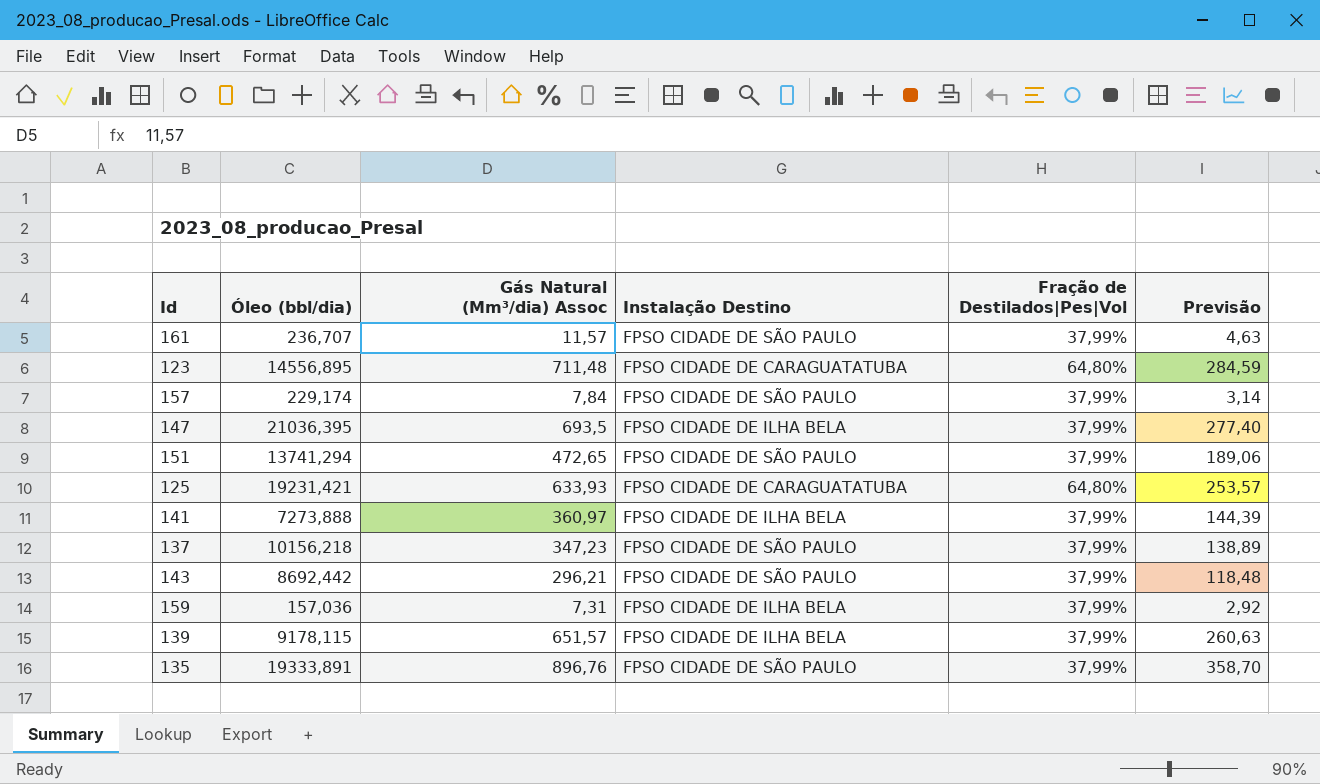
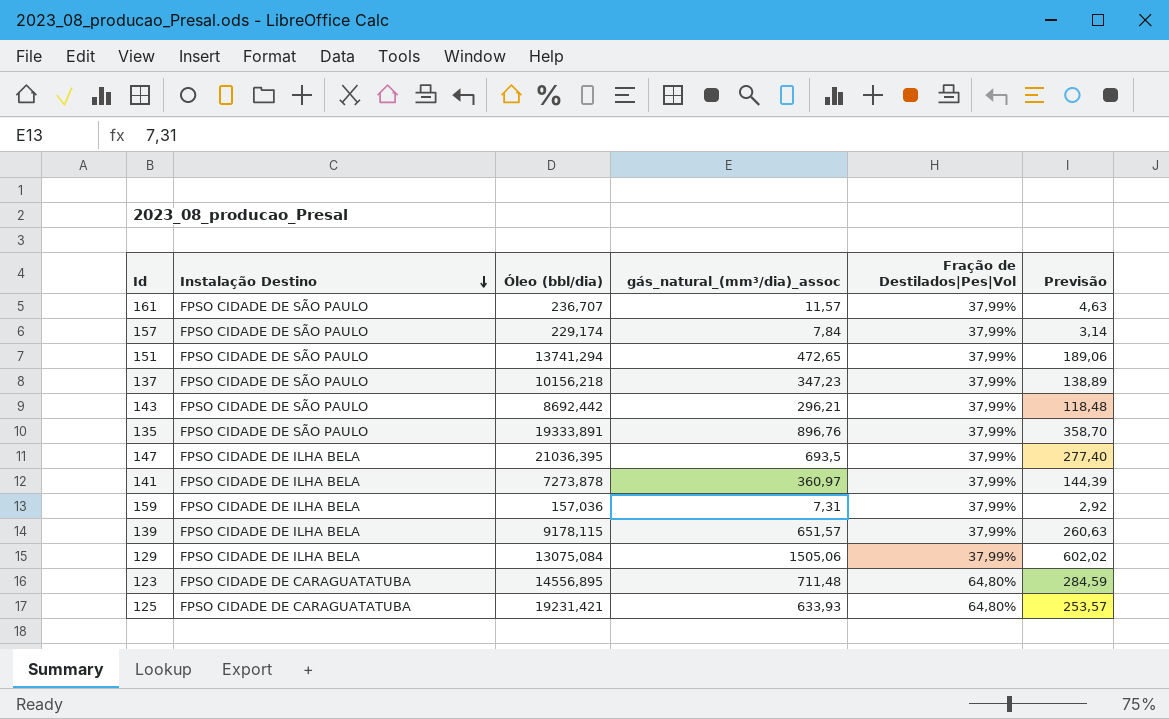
row order: none -> Instalação Destino descending
column Instalação Destino | position: 4 -> 2
column name: Gás Natural (Mm³/dia) Assoc -> gás_natural_(mm³/dia)_assoc
141 | Óleo (bbl/dia): 7273,888 -> 7273,878
row 129: none -> FPSO CIDADE DE ILHA BELA | 13075,084 | 1505,06 | 37,99% | 602,02

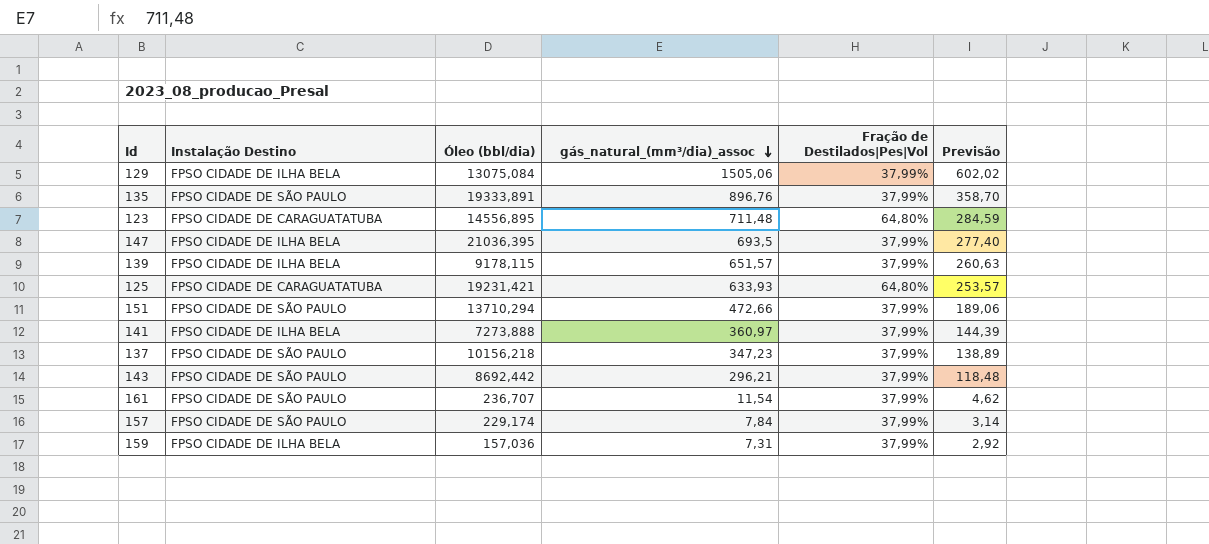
row order: Instalação Destino descending -> gás_natural_(mm³/dia)_assoc descending
151 | Óleo (bbl/dia): 13741,294 -> 13710,294
151 | gás_natural_(mm³/dia)_assoc: 472,65 -> 472,66
141 | Óleo (bbl/dia): 7273,878 -> 7273,888
161 | gás_natural_(mm³/dia)_assoc: 11,57 -> 11,54
161 | Previsão: 4,63 -> 4,62

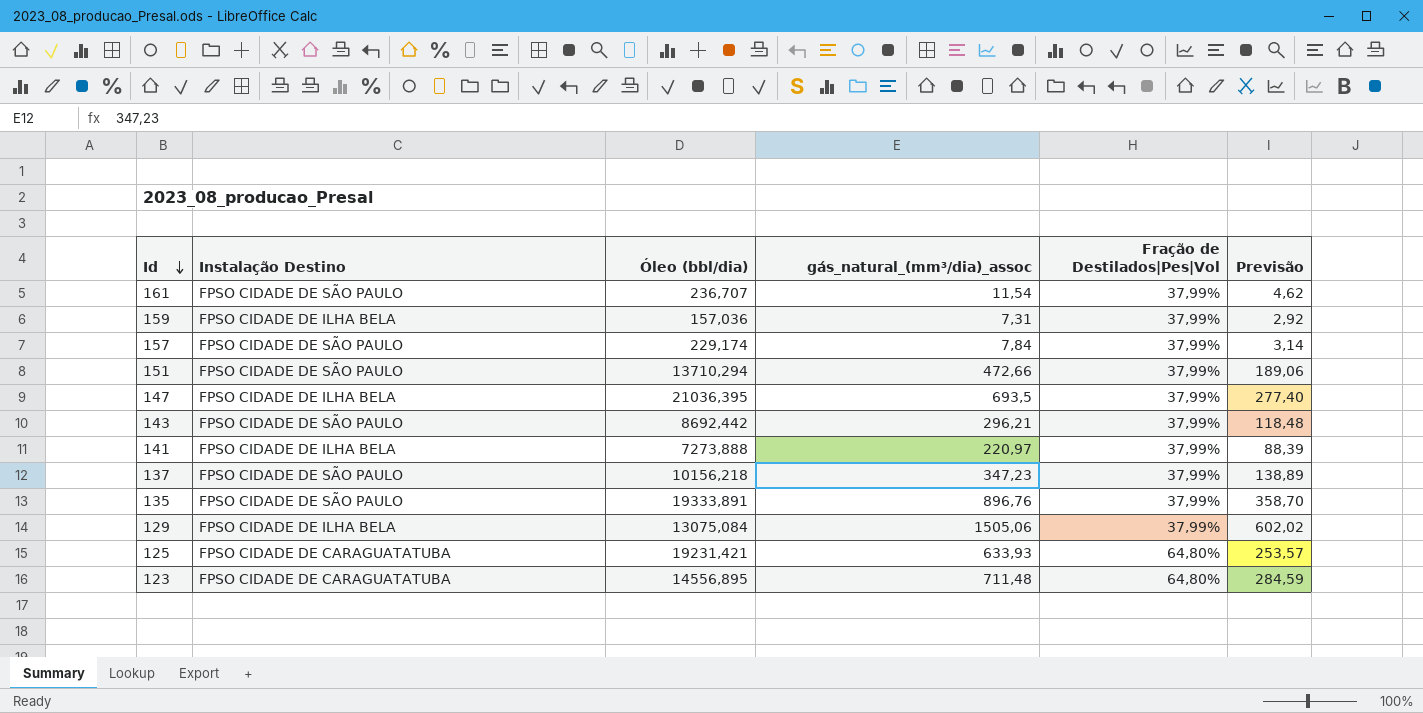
row order: gás_natural_(mm³/dia)_assoc descending -> Id descending
row 139: FPSO CIDADE DE ILHA BELA | 9178,115 | 651,57 | 37,99% | 260,63 -> none
141 | gás_natural_(mm³/dia)_assoc: 360,97 -> 220,97
141 | Previsão: 144,39 -> 88,39

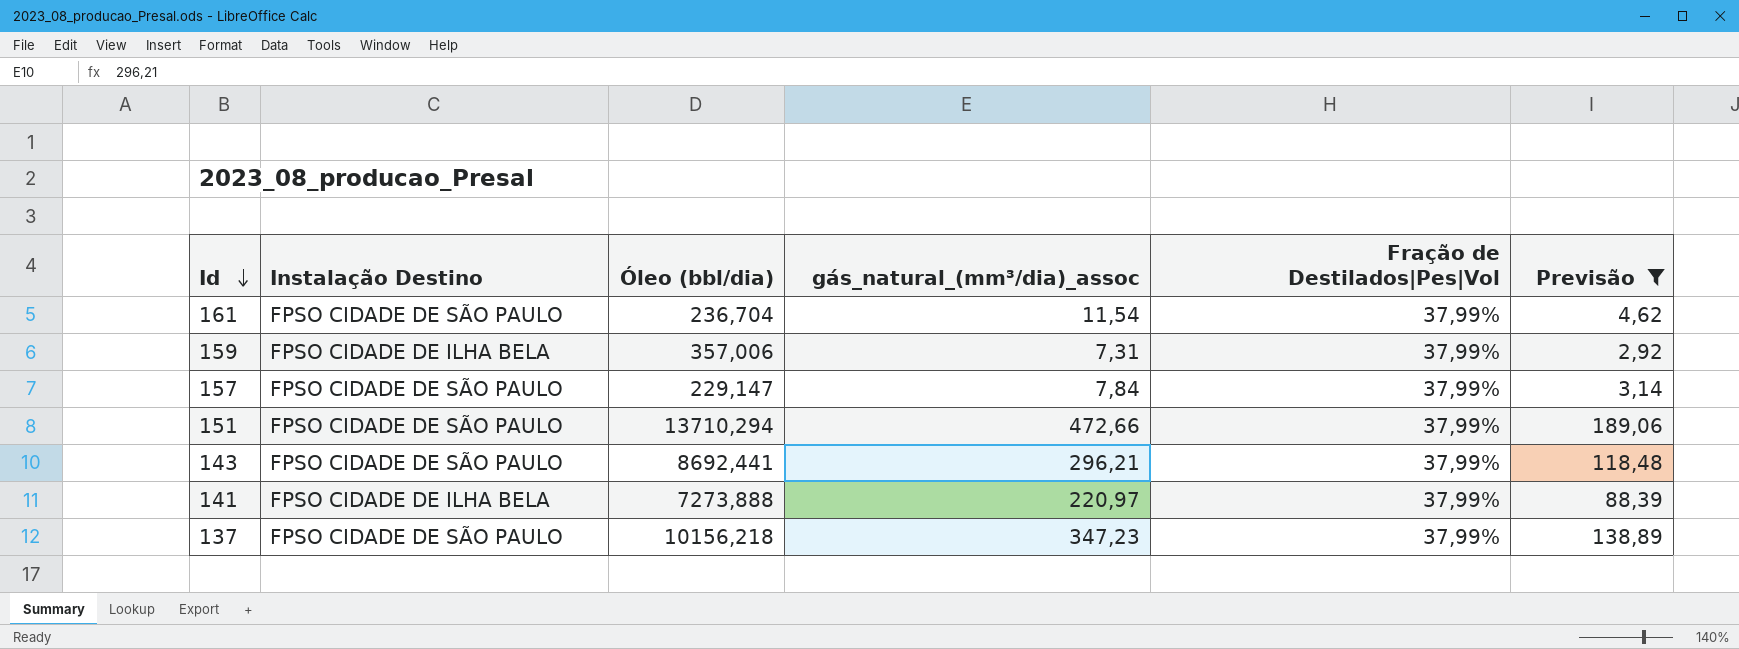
filter: none -> Previsão <= 189,06
161 | Óleo (bbl/dia): 236,707 -> 236,704
159 | Óleo (bbl/dia): 157,036 -> 357,006
157 | Óleo (bbl/dia): 229,174 -> 229,147
143 | Óleo (bbl/dia): 8692,442 -> 8692,441

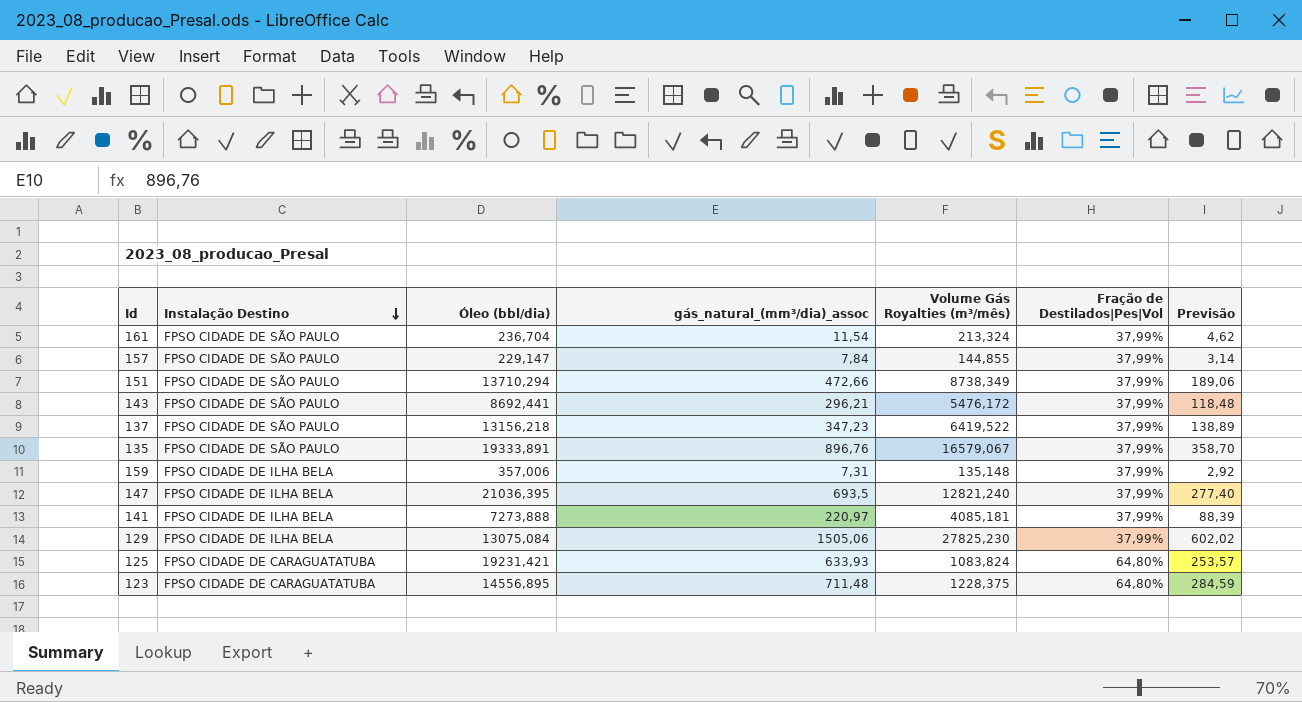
filter: Previsão <= 189,06 -> none
row order: Id descending -> Instalação Destino descending
column Volume Gás Royalties (m³/mês) | position: none -> 5
137 | Óleo (bbl/dia): 10156,218 -> 13156,218

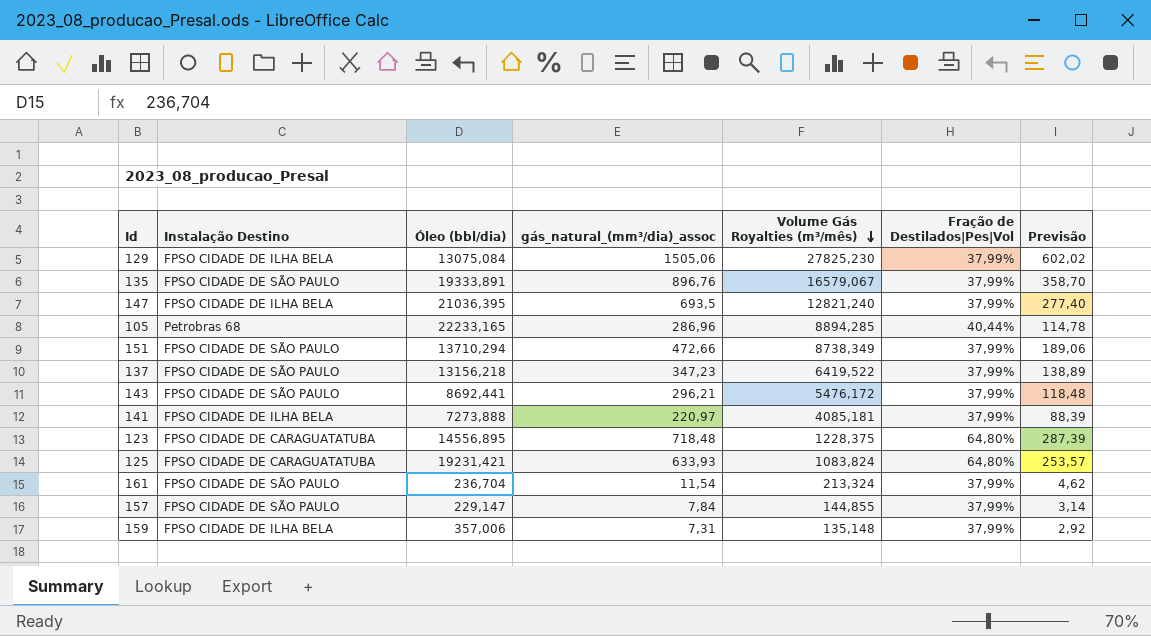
row order: Instalação Destino descending -> Volume Gás Royalties (m³/mês) descending
row 105: none -> Petrobras 68 | 22233,165 | 286,96 | 8894,285 | 40,44% | 114,78
123 | gás_natural_(mm³/dia)_assoc: 711,48 -> 718,48
123 | Previsão: 284,59 -> 287,39

